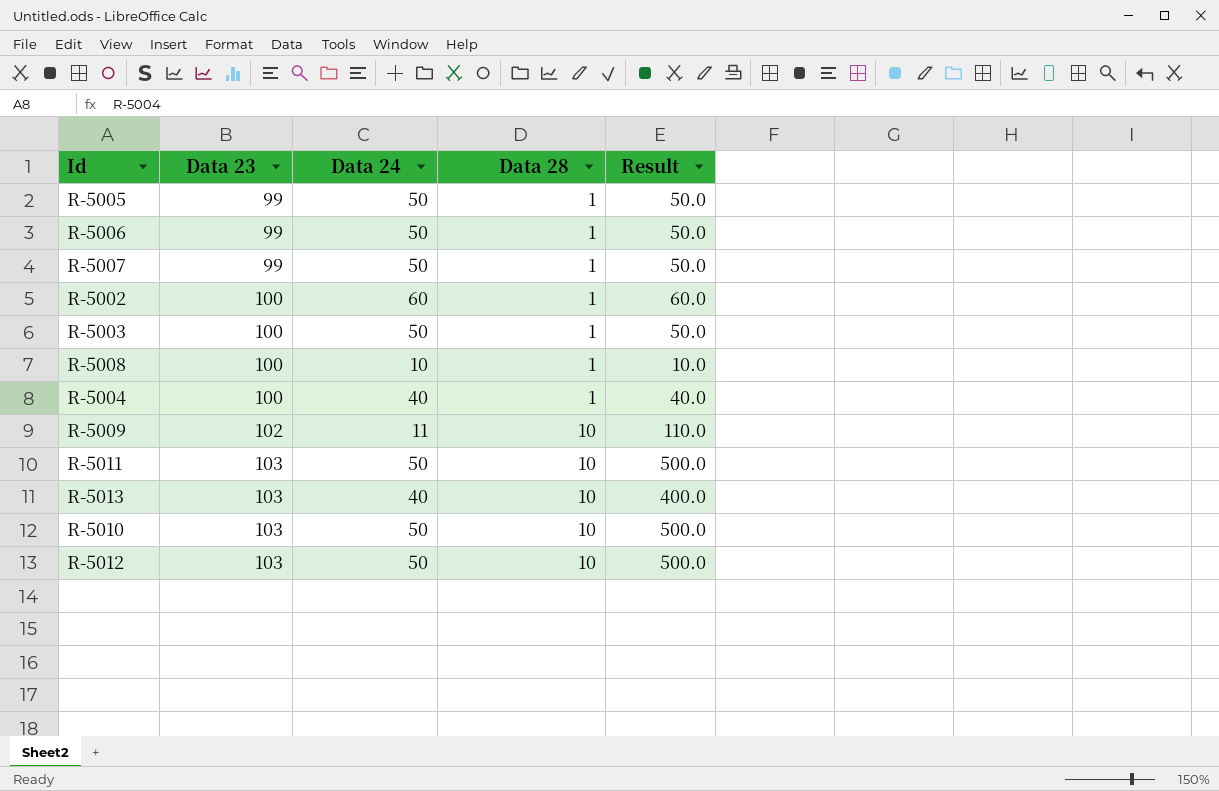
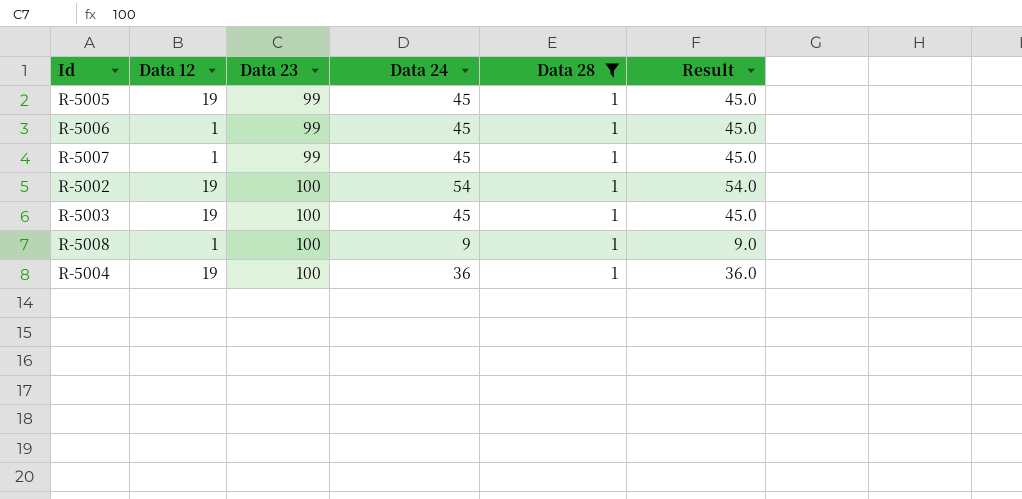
filter: none -> Data 28 = 1
column Data 12 | position: none -> 2
R-5005 | Data 24: 50 -> 45
R-5005 | Result: 50.0 -> 45.0
R-5006 | Data 24: 50 -> 45
R-5006 | Result: 50.0 -> 45.0
R-5007 | Data 24: 50 -> 45
R-5007 | Result: 50.0 -> 45.0
R-5002 | Data 24: 60 -> 54
R-5002 | Result: 60.0 -> 54.0
R-5003 | Data 24: 50 -> 45
R-5003 | Result: 50.0 -> 45.0
R-5008 | Data 24: 10 -> 9
R-5008 | Result: 10.0 -> 9.0
R-5004 | Data 24: 40 -> 36
R-5004 | Result: 40.0 -> 36.0

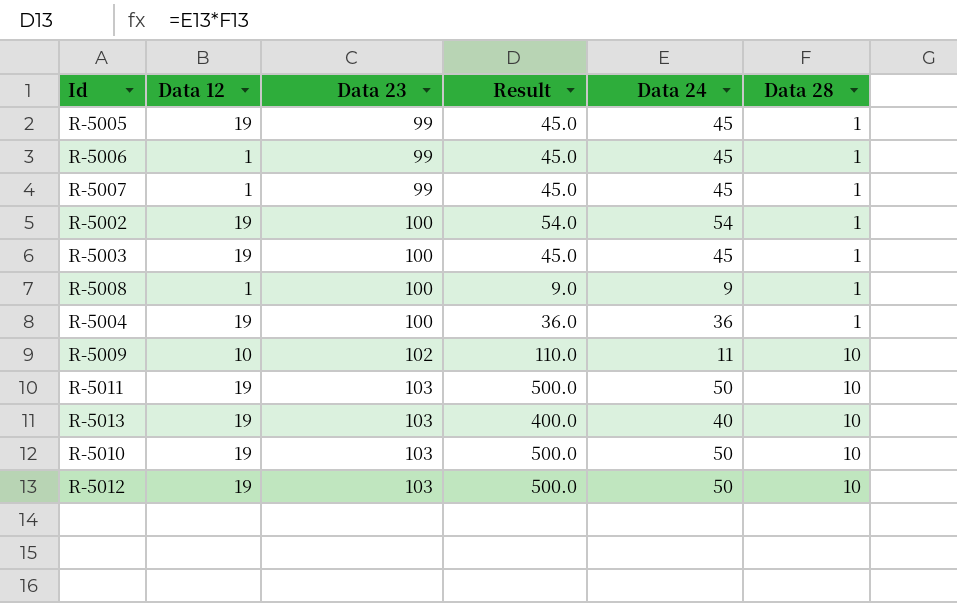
filter: Data 28 = 1 -> none
column Result | position: 6 -> 4

